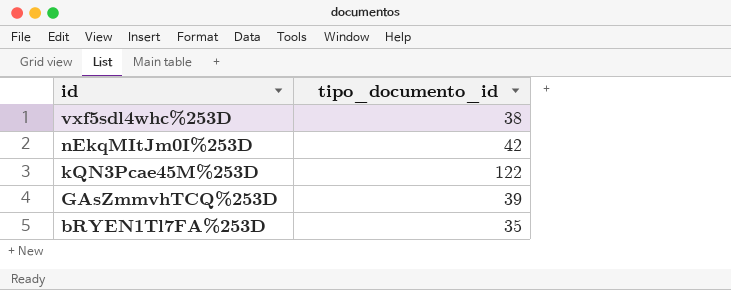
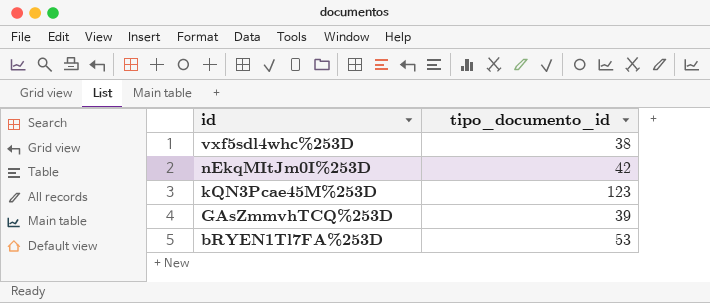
kQN3Pcae45M%253D | tipo_documento_id: 122 -> 123
bRYEN1Tl7FA%253D | tipo_documento_id: 35 -> 53

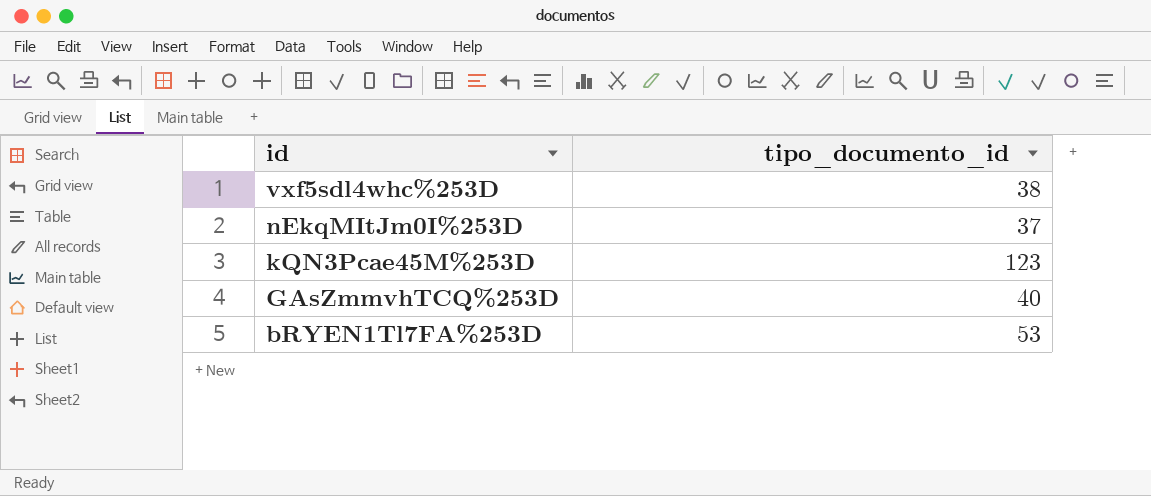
nEkqMItJm0I%253D | tipo_documento_id: 42 -> 37
GAsZmmvhTCQ%253D | tipo_documento_id: 39 -> 40

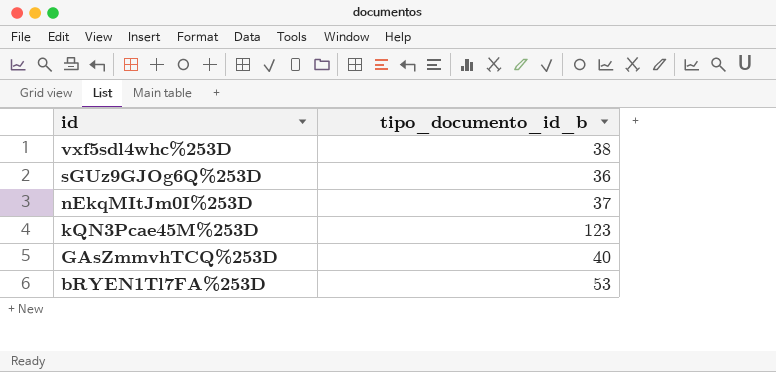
column name: tipo_documento_id -> tipo_documento_id_b
row sGUz9GJOg6Q%253D: none -> 36

